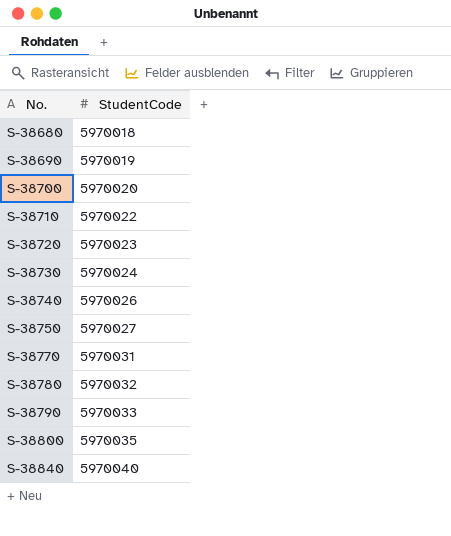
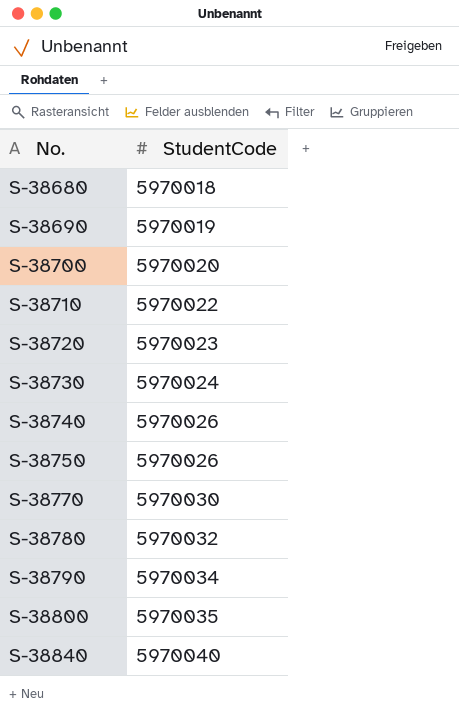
S-38750 | StudentCode: 5970027 -> 5970026
S-38770 | StudentCode: 5970031 -> 5970030
S-38790 | StudentCode: 5970033 -> 5970034

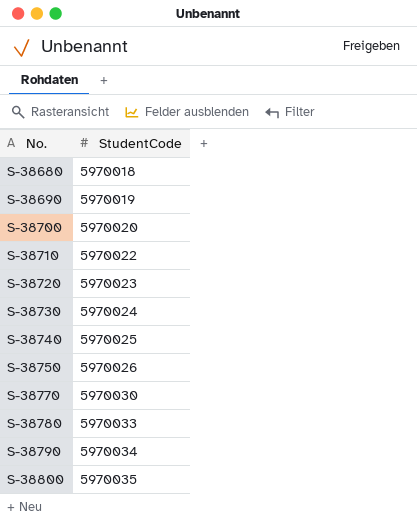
row S-38840: 5970040 -> none
S-38740 | StudentCode: 5970026 -> 5970025
S-38780 | StudentCode: 5970032 -> 5970033

